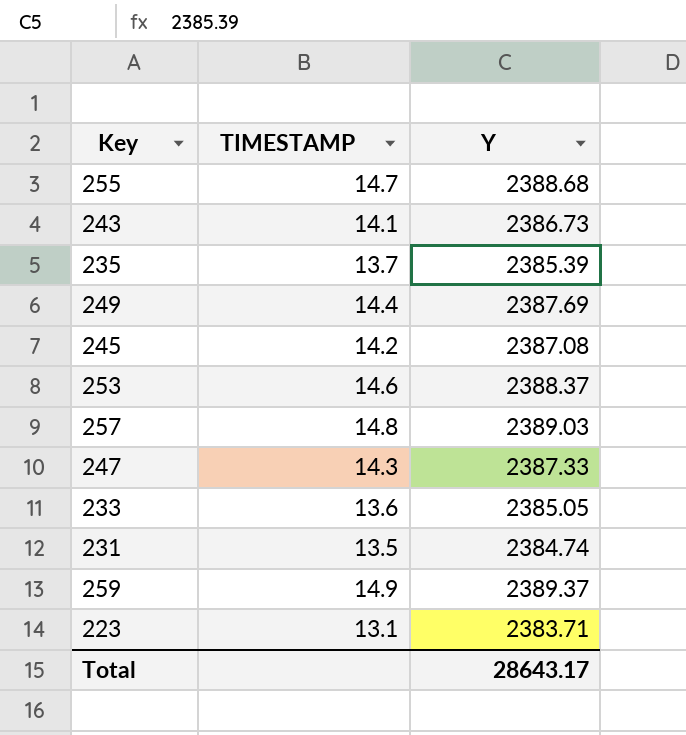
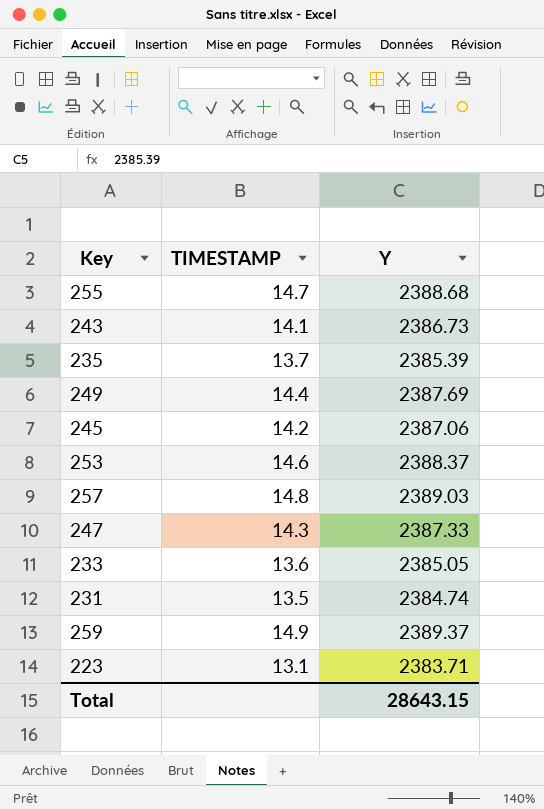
245 | Y: 2387.08 -> 2387.06
Total | Y: 28643.17 -> 28643.15

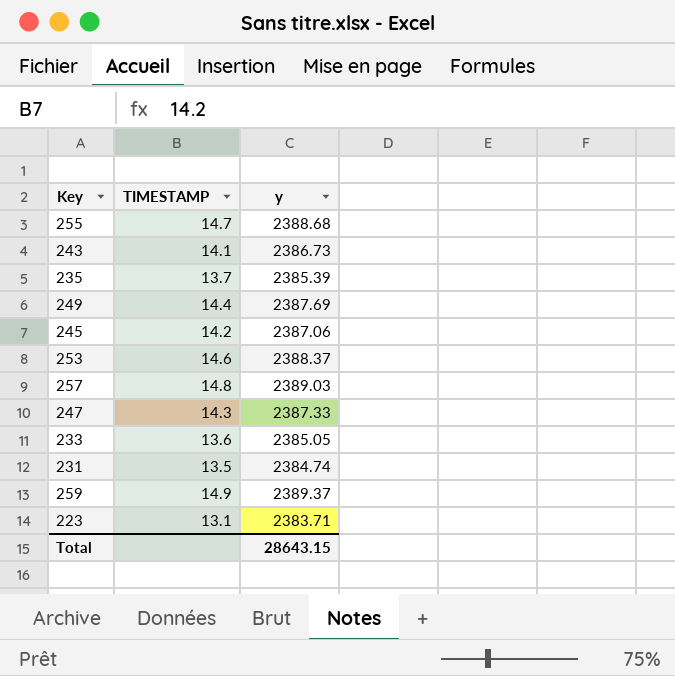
column name: Y -> y

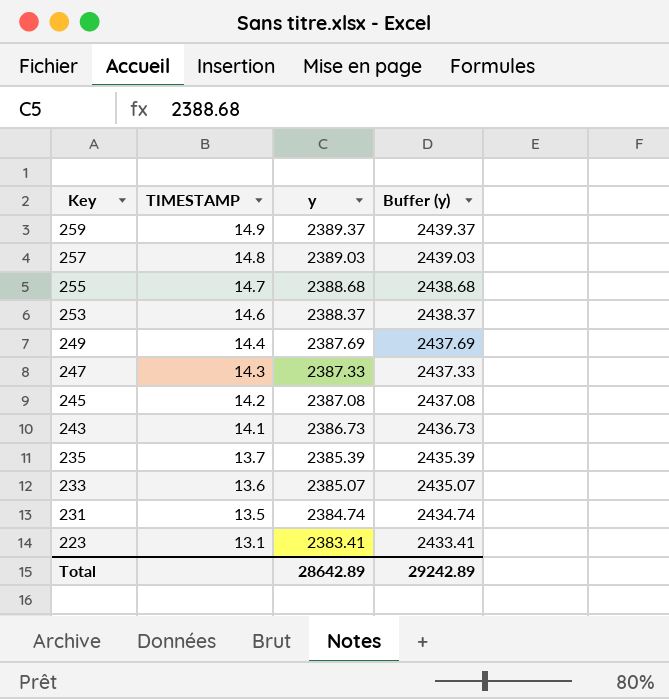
row order: none -> Key descending
column Buffer (y) | formula: none -> [y] + 50
245 | y: 2387.06 -> 2387.08
233 | y: 2385.05 -> 2385.07
223 | y: 2383.71 -> 2383.41
Total | y: 28643.15 -> 28642.89

